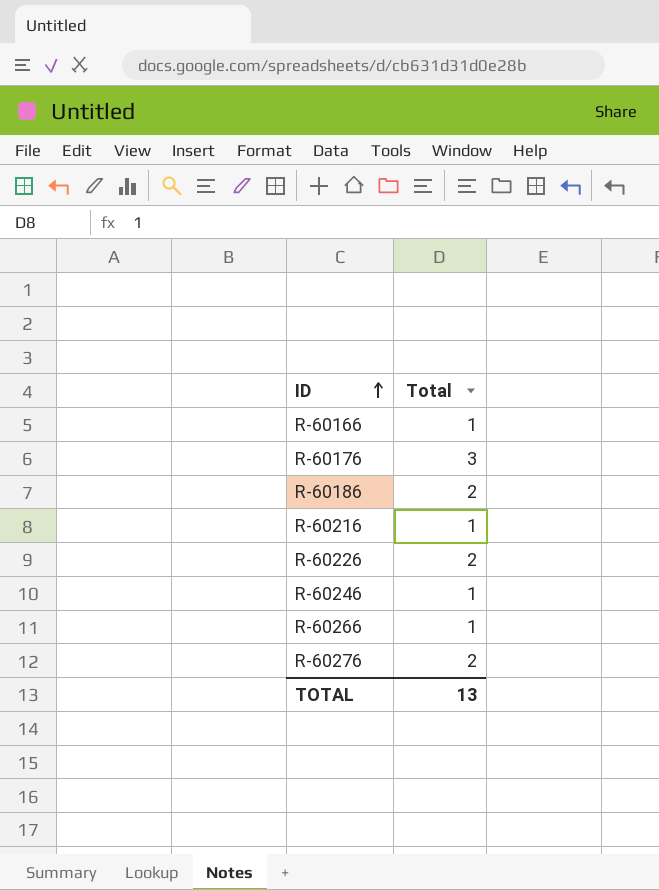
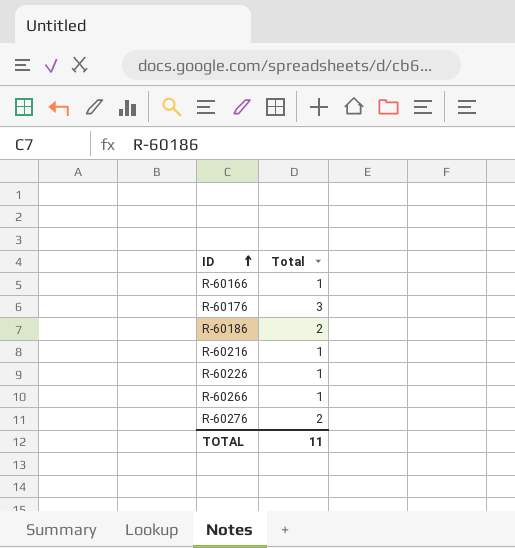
row R-60246: 1 -> none
R-60226 | Total: 2 -> 1
TOTAL | Total: 13 -> 11

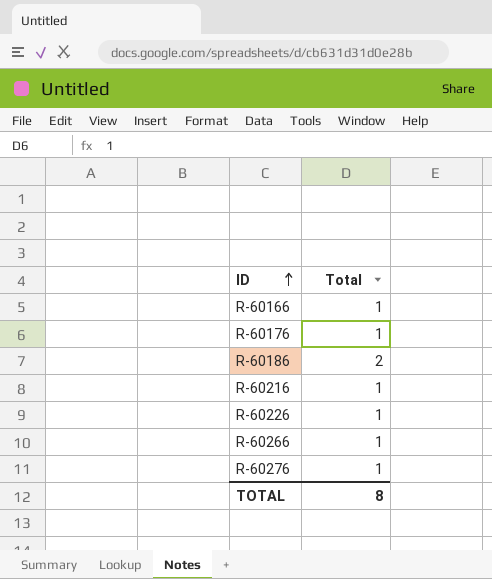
R-60176 | Total: 3 -> 1
R-60276 | Total: 2 -> 1
TOTAL | Total: 11 -> 8

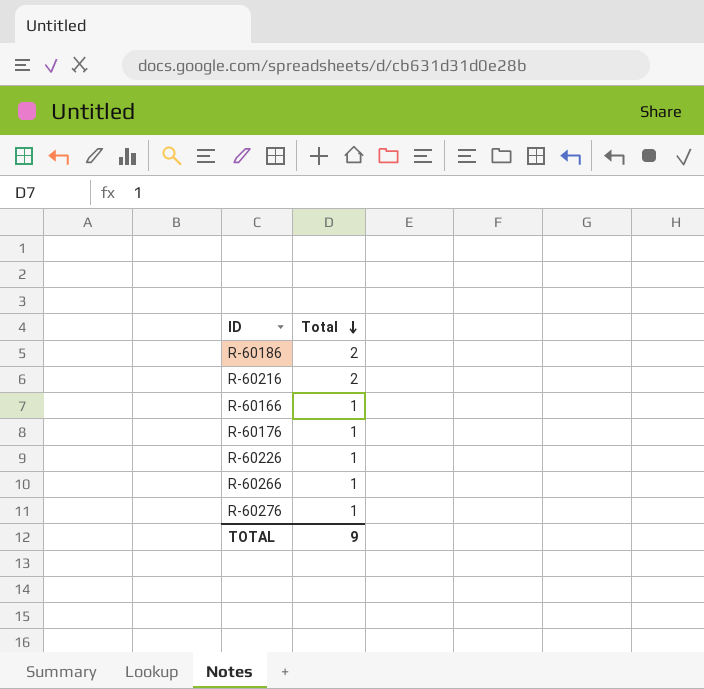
row order: ID ascending -> Total descending
R-60216 | Total: 1 -> 2
TOTAL | Total: 8 -> 9

